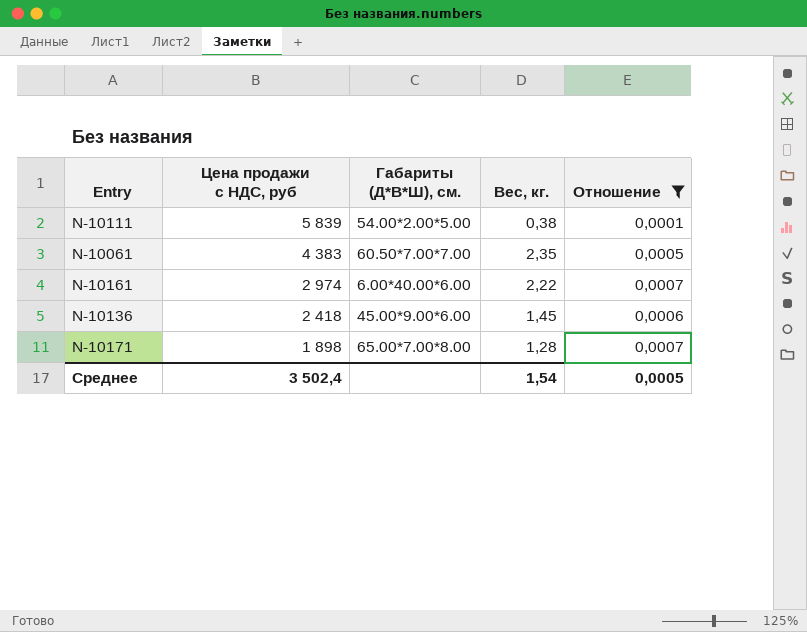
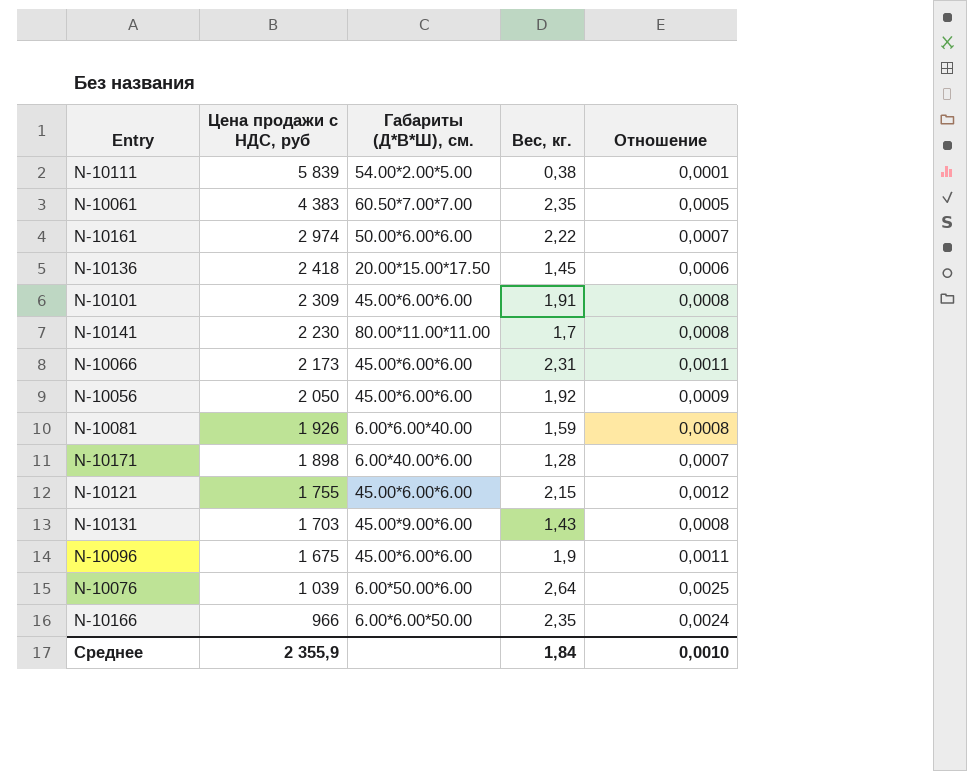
filter: Отношение <= 0,0007 -> none
N-10161 | Габариты (Д*В*Ш), см.: 6.00*40.00*6.00 -> 50.00*6.00*6.00
N-10136 | Габариты (Д*В*Ш), см.: 45.00*9.00*6.00 -> 20.00*15.00*17.50
N-10171 | Габариты (Д*В*Ш), см.: 65.00*7.00*8.00 -> 6.00*40.00*6.00
Среднее | Цена продажи с НДС, руб: 3 502,4 -> 2 355,9
Среднее | Вес, кг.: 1,54 -> 1,84
Среднее | Отношение: 0,0005 -> 0,0010

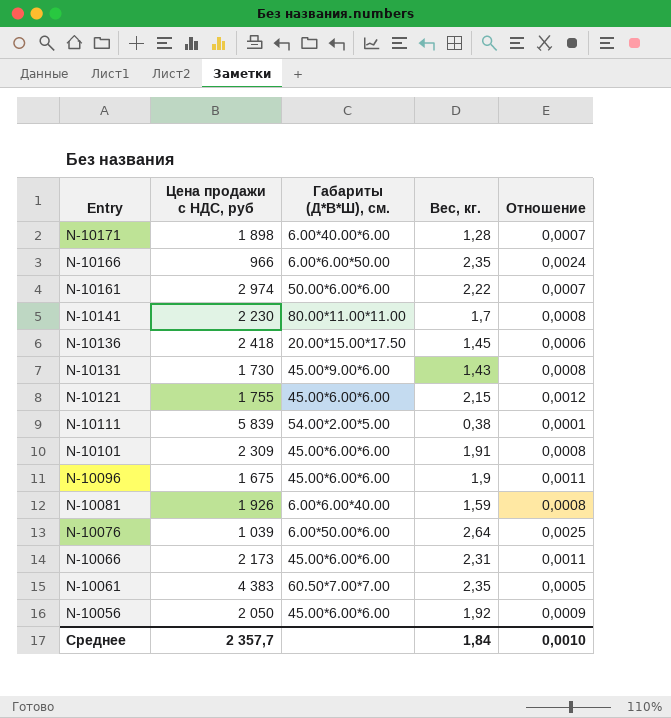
row order: Цена продажи с НДС, руб descending -> Entry descending
N-10131 | Цена продажи с НДС, руб: 1 703 -> 1 730
Среднее | Цена продажи с НДС, руб: 2 355,9 -> 2 357,7

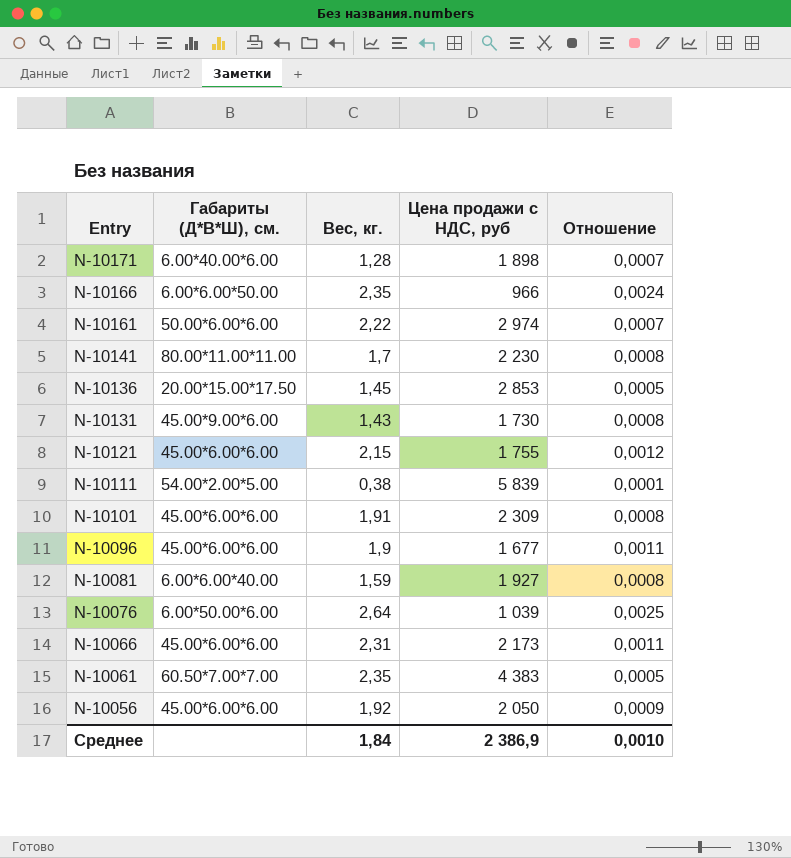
column Цена продажи с НДС, руб | position: 2 -> 4
N-10136 | Цена продажи с НДС, руб: 2 418 -> 2 853
N-10136 | Отношение: 0,0006 -> 0,0005
N-10096 | Цена продажи с НДС, руб: 1 675 -> 1 677
N-10081 | Цена продажи с НДС, руб: 1 926 -> 1 927
Среднее | Цена продажи с НДС, руб: 2 357,7 -> 2 386,9

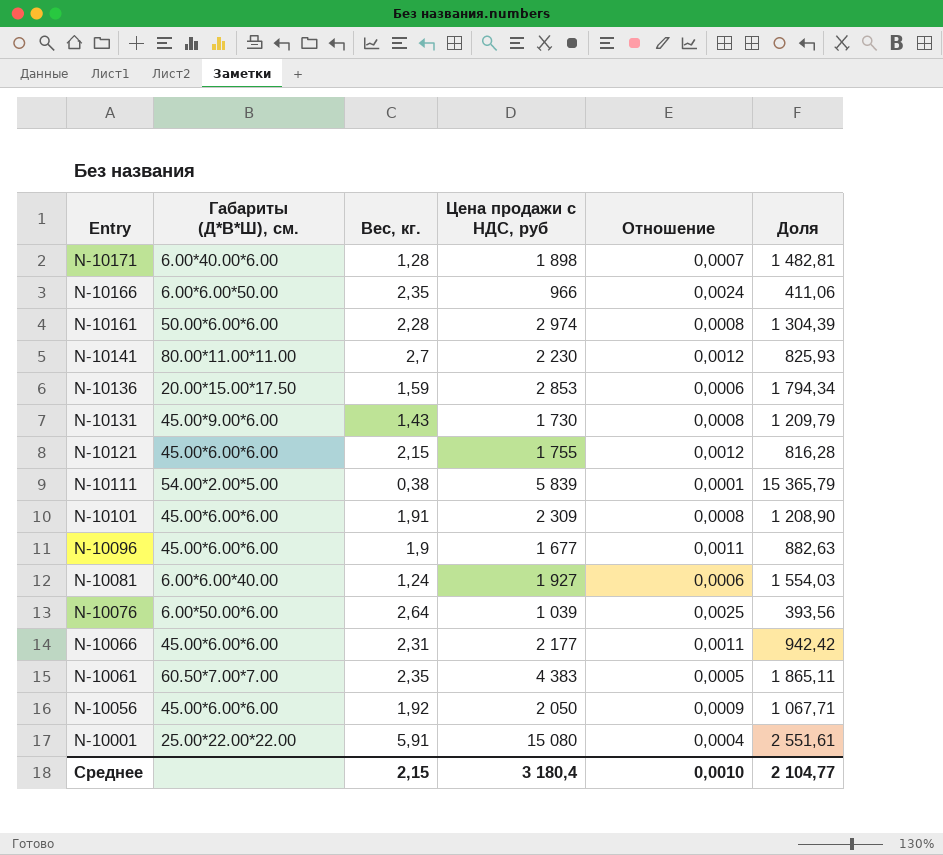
column Доля | formula: none -> [Цена продажи с НДС, руб] / [Вес, кг.]
N-10161 | Вес, кг.: 2,22 -> 2,28
N-10161 | Отношение: 0,0007 -> 0,0008
N-10141 | Вес, кг.: 1,7 -> 2,7
N-10141 | Отношение: 0,0008 -> 0,0012
N-10136 | Вес, кг.: 1,45 -> 1,59
N-10136 | Отношение: 0,0005 -> 0,0006
N-10081 | Вес, кг.: 1,59 -> 1,24
N-10081 | Отношение: 0,0008 -> 0,0006
N-10066 | Цена продажи с НДС, руб: 2 173 -> 2 177
row N-10001: none -> 25.00*22.00*22.00 | 5,91 | 15 080 | 0,0004 | 2 551,61
Среднее | Вес, кг.: 1,84 -> 2,15
Среднее | Цена продажи с НДС, руб: 2 386,9 -> 3 180,4

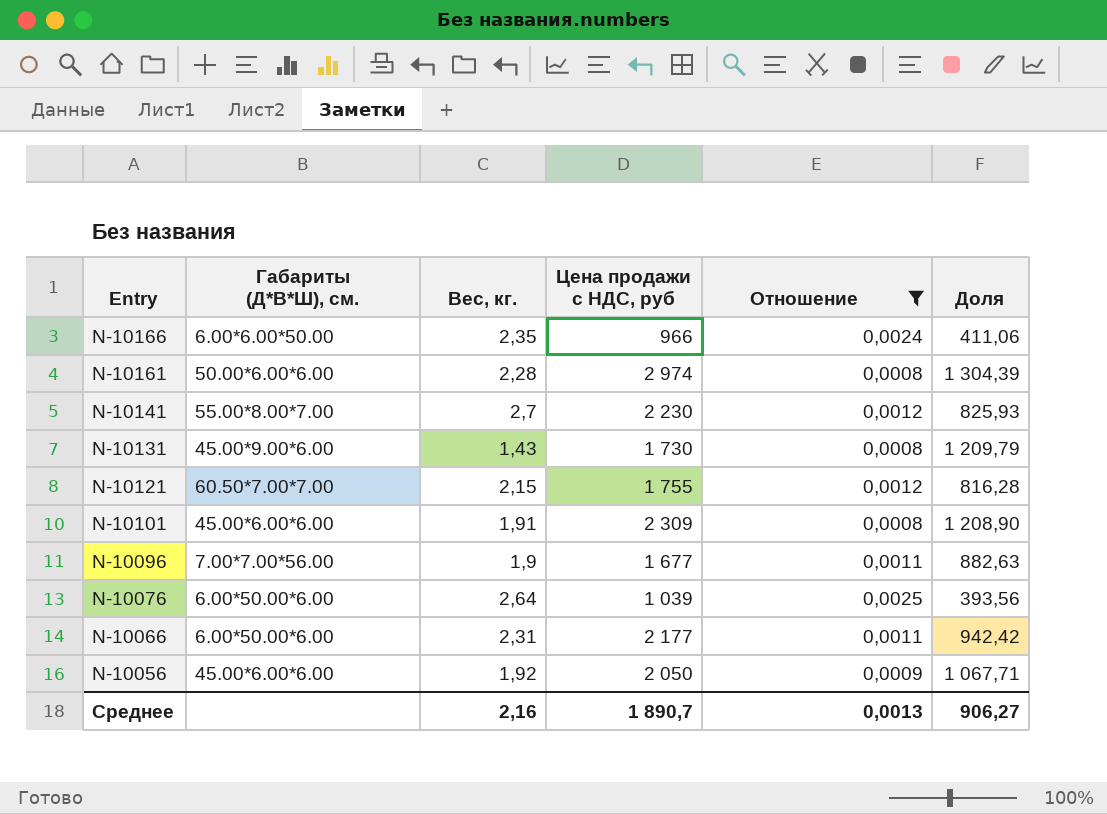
filter: none -> Отношение >= 0,0008
N-10141 | Габариты (Д*В*Ш), см.: 80.00*11.00*11.00 -> 55.00*8.00*7.00
N-10121 | Габариты (Д*В*Ш), см.: 45.00*6.00*6.00 -> 60.50*7.00*7.00
N-10096 | Габариты (Д*В*Ш), см.: 45.00*6.00*6.00 -> 7.00*7.00*56.00
N-10066 | Габариты (Д*В*Ш), см.: 45.00*6.00*6.00 -> 6.00*50.00*6.00
Среднее | Вес, кг.: 2,15 -> 2,16
Среднее | Цена продажи с НДС, руб: 3 180,4 -> 1 890,7
Среднее | Отношение: 0,0010 -> 0,0013
Среднее | Доля: 2 104,77 -> 906,27

